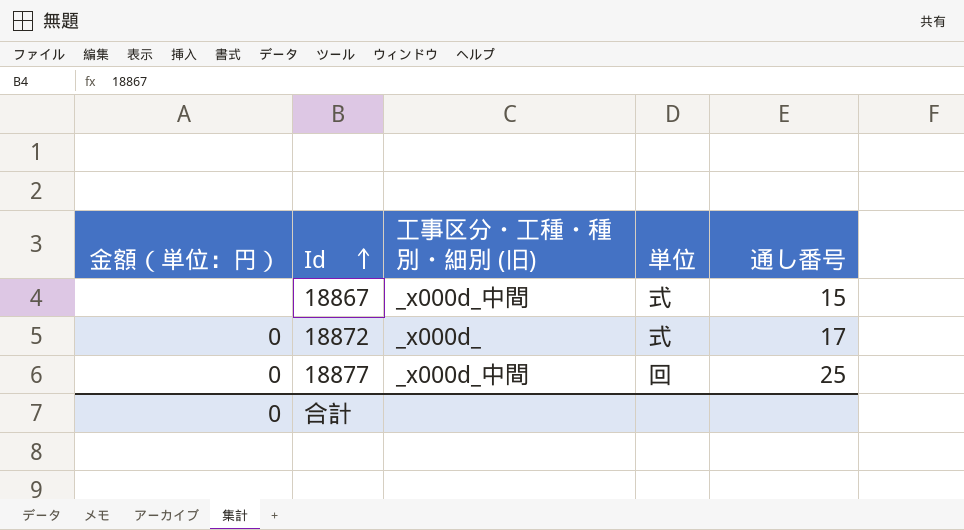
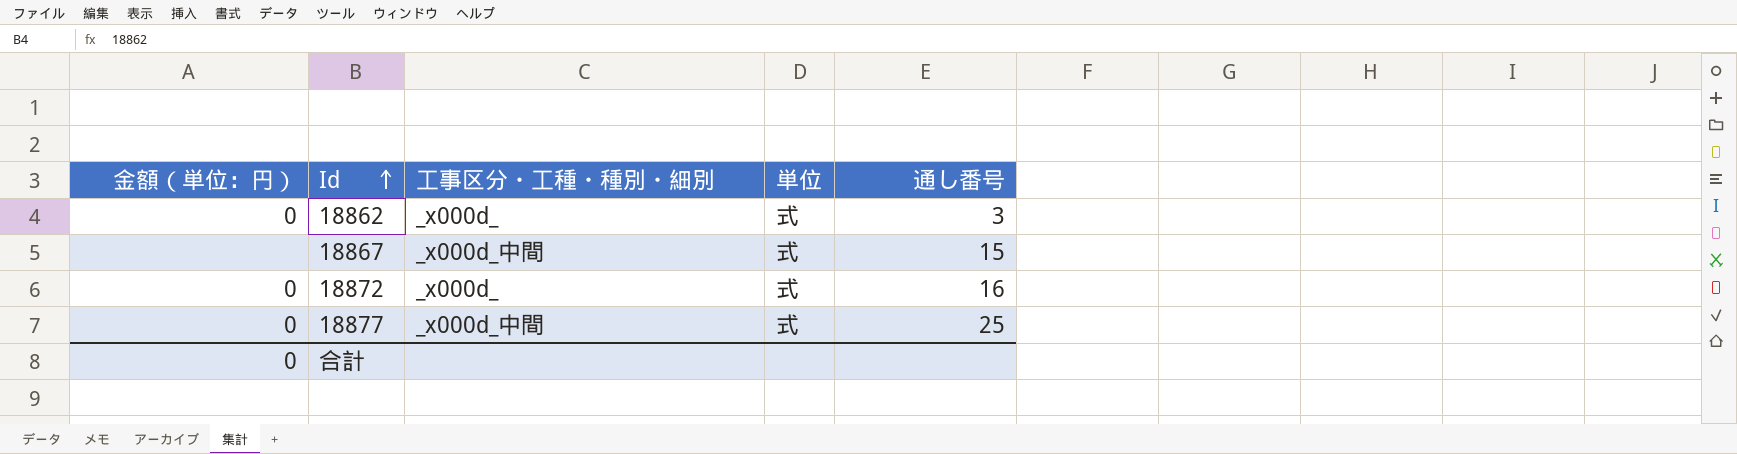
column name: 工事区分・工種・種別・細別 (旧) -> 工事区分・工種・種別・細別
row 18862: none -> 0 | _x000d_ | 式 | 3
18872 | 通し番号: 17 -> 16
18877 | 単位: 回 -> 式

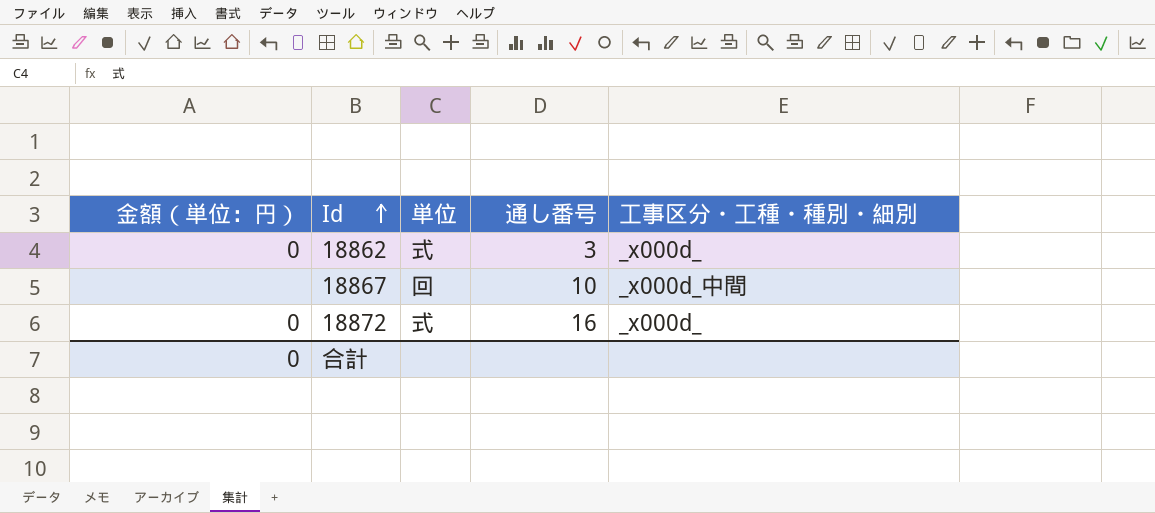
column 工事区分・工種・種別・細別 | position: 3 -> 5
row 18877: 0 | _x000d_中間 | 式 | 25 -> none
18867 | 単位: 式 -> 回
18867 | 通し番号: 15 -> 10

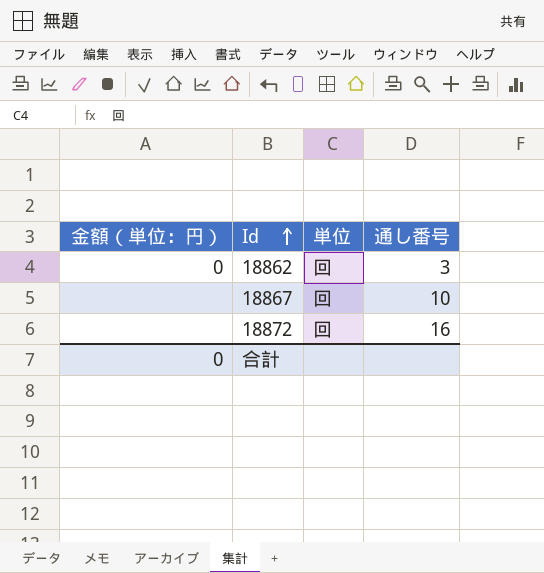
column 工事区分・工種・種別・細別 | position: 5 -> none
18862 | 単位: 式 -> 回
18872 | 金額（単位：円）: 0 -> none
18872 | 単位: 式 -> 回

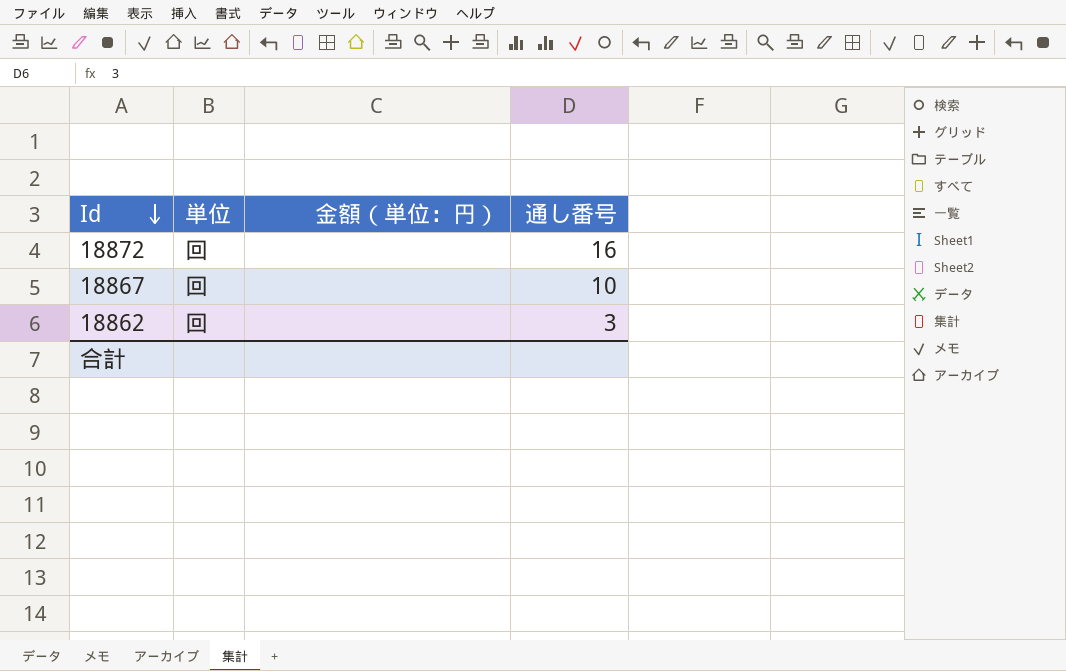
row order: Id ascending -> Id descending
column 金額（単位：円） | position: 1 -> 3
18862 | 金額（単位：円）: 0 -> none
合計 | 金額（単位：円）: 0 -> none

